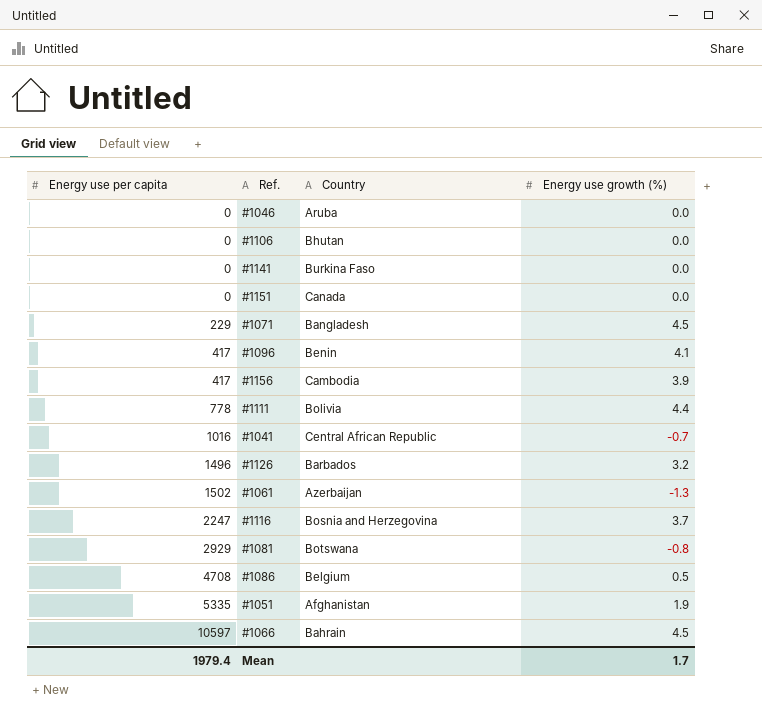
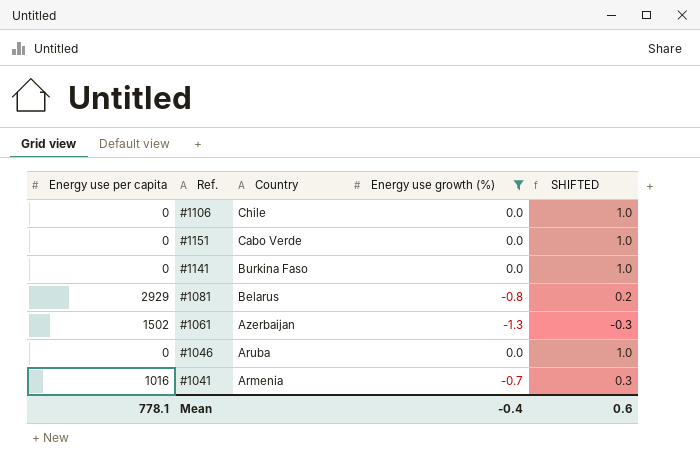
filter: none -> Energy use growth (%) <= 0.0
row order: Energy use per capita ascending -> Country descending
column SHIFTED | formula: none -> [Energy use growth (%)] + 1
#1106 | Country: Bhutan -> Chile
#1151 | Country: Canada -> Cabo Verde
#1081 | Country: Botswana -> Belarus
#1041 | Country: Central African Republic -> Armenia
Mean | Energy use per capita: 1979.4 -> 778.1
Mean | Energy use growth (%): 1.7 -> -0.4

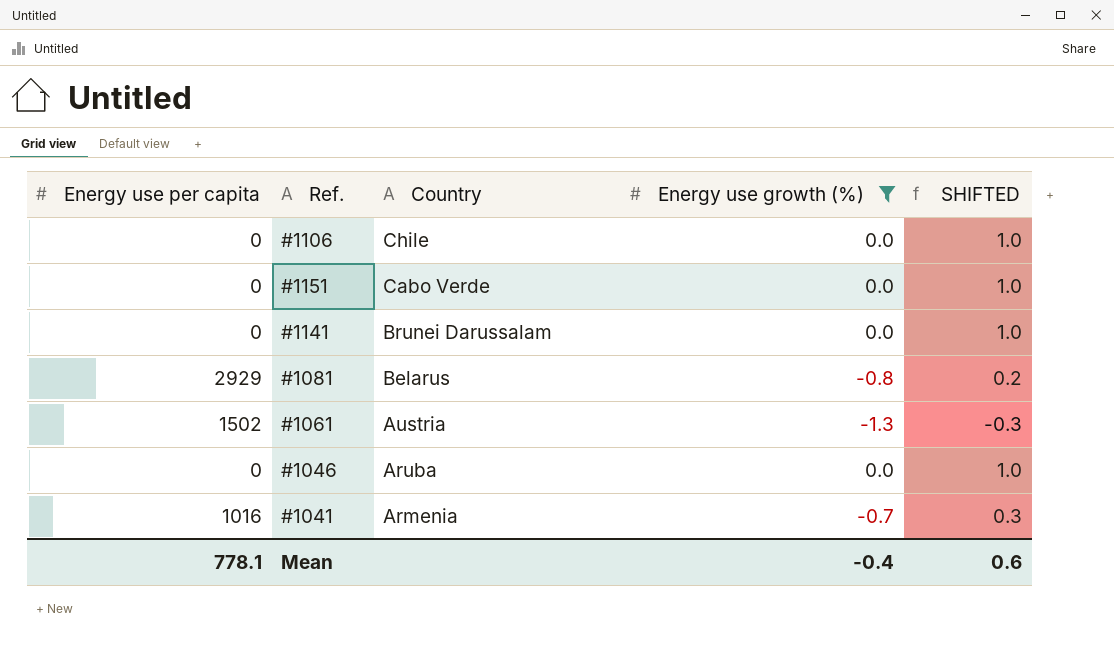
#1141 | Country: Burkina Faso -> Brunei Darussalam
#1061 | Country: Azerbaijan -> Austria

